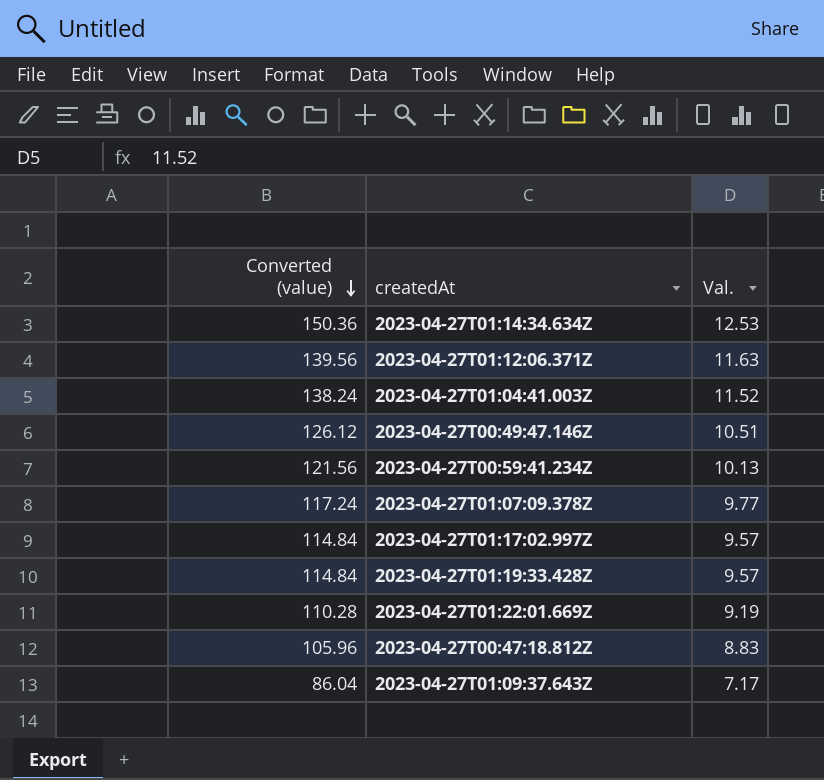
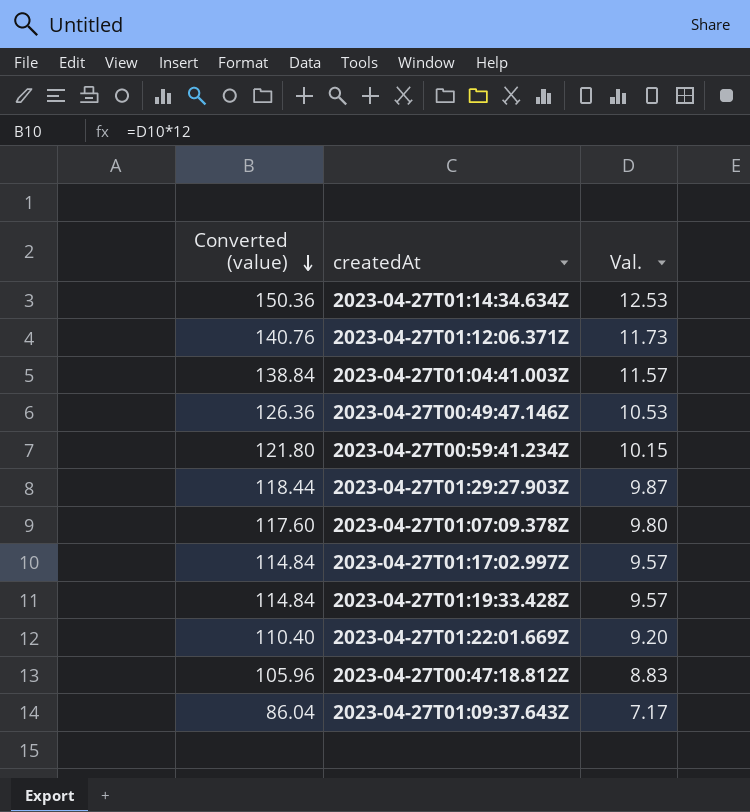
2023-04-27T01:12:06.371Z | Converted (value): 139.56 -> 140.76
2023-04-27T01:12:06.371Z | Val.: 11.63 -> 11.73
2023-04-27T01:04:41.003Z | Converted (value): 138.24 -> 138.84
2023-04-27T01:04:41.003Z | Val.: 11.52 -> 11.57
2023-04-27T00:49:47.146Z | Converted (value): 126.12 -> 126.36
2023-04-27T00:49:47.146Z | Val.: 10.51 -> 10.53
2023-04-27T00:59:41.234Z | Converted (value): 121.56 -> 121.80
2023-04-27T00:59:41.234Z | Val.: 10.13 -> 10.15
row 2023-04-27T01:29:27.903Z: none -> 118.44 | 9.87
2023-04-27T01:07:09.378Z | Converted (value): 117.24 -> 117.60
2023-04-27T01:07:09.378Z | Val.: 9.77 -> 9.80
2023-04-27T01:22:01.669Z | Converted (value): 110.28 -> 110.40
2023-04-27T01:22:01.669Z | Val.: 9.19 -> 9.20

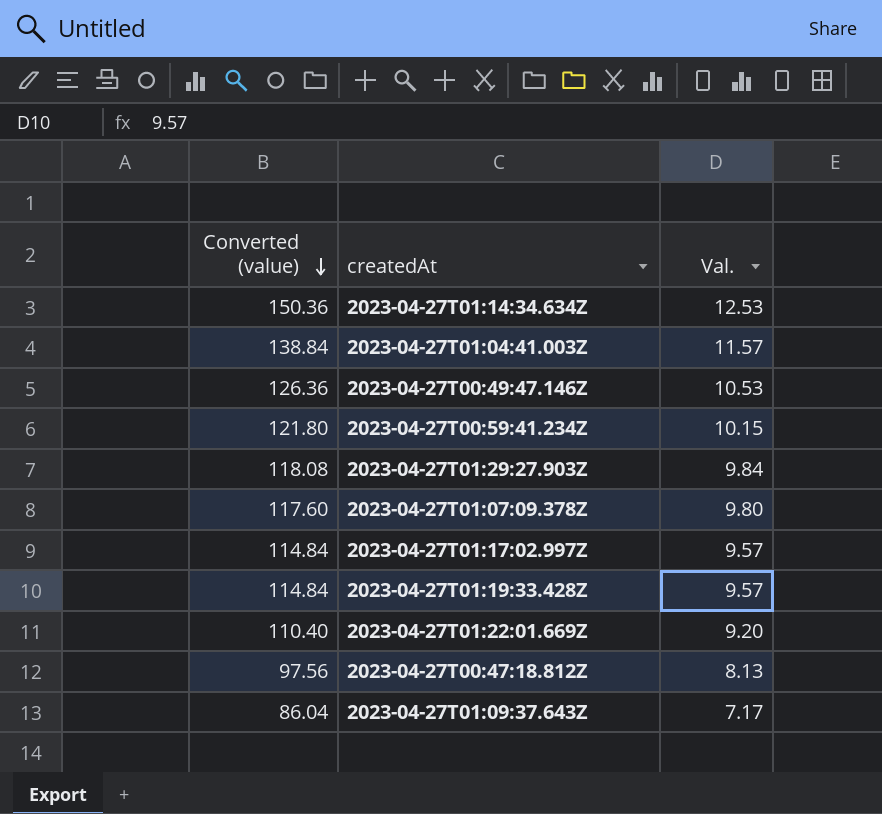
row 2023-04-27T01:12:06.371Z: 140.76 | 11.73 -> none
2023-04-27T01:29:27.903Z | Converted (value): 118.44 -> 118.08
2023-04-27T01:29:27.903Z | Val.: 9.87 -> 9.84
2023-04-27T00:47:18.812Z | Converted (value): 105.96 -> 97.56
2023-04-27T00:47:18.812Z | Val.: 8.83 -> 8.13

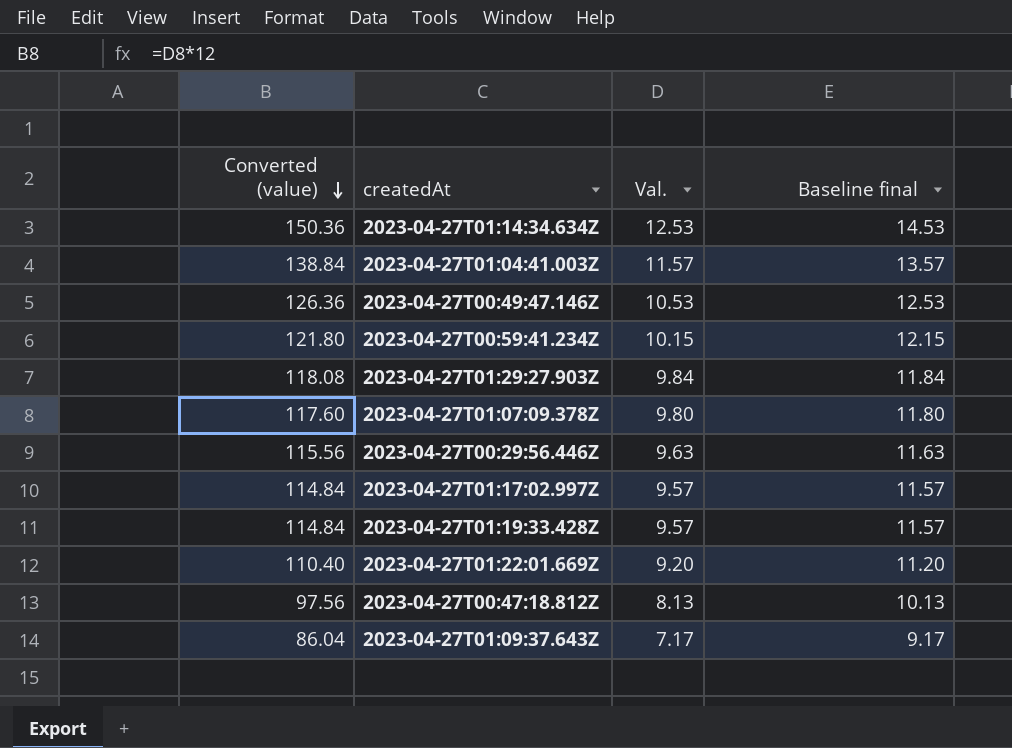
column Baseline final | formula: none -> [Val.] + 2
row 2023-04-27T00:29:56.446Z: none -> 115.56 | 9.63 | 11.63

